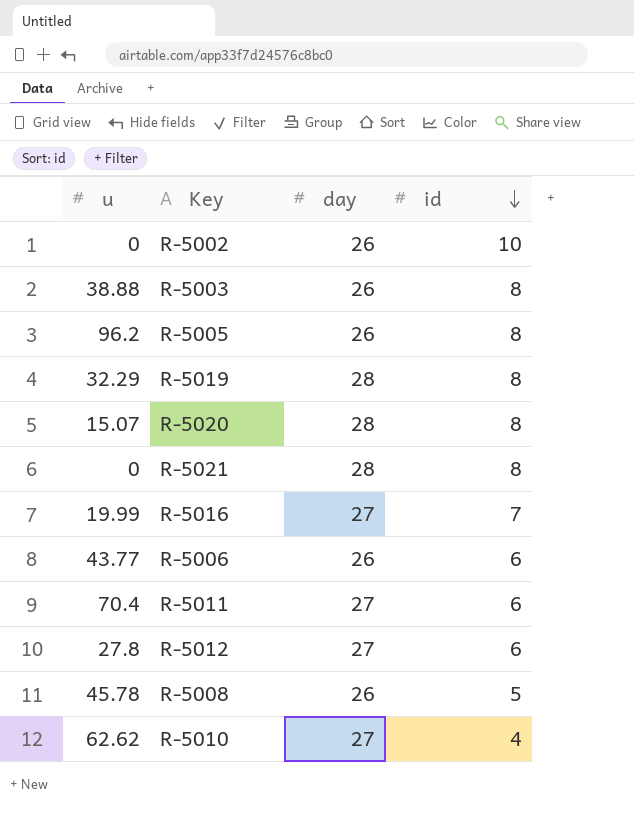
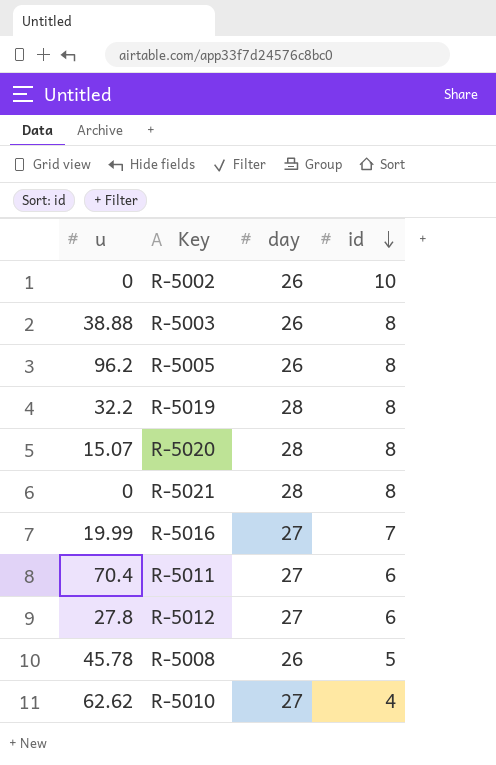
row R-5006: 43.77 | 26 | 6 -> none
R-5019 | u: 32.29 -> 32.2

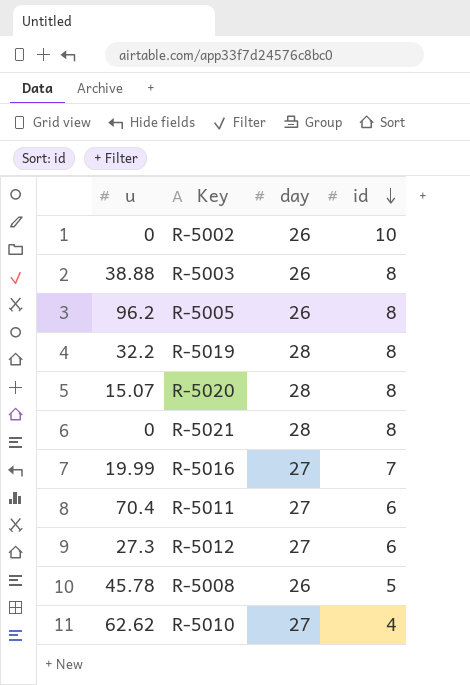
R-5012 | u: 27.8 -> 27.3

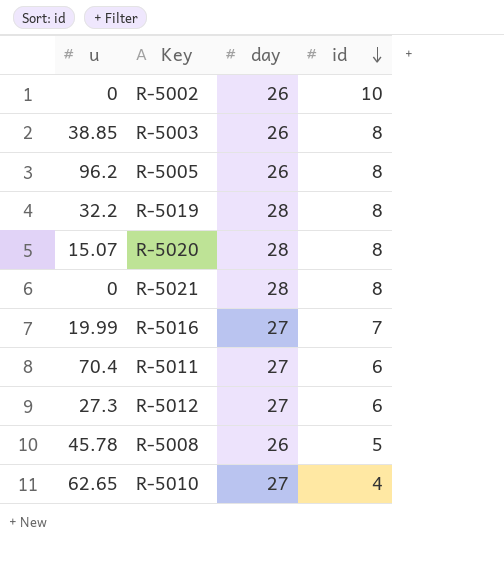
R-5003 | u: 38.88 -> 38.85
R-5010 | u: 62.62 -> 62.65

